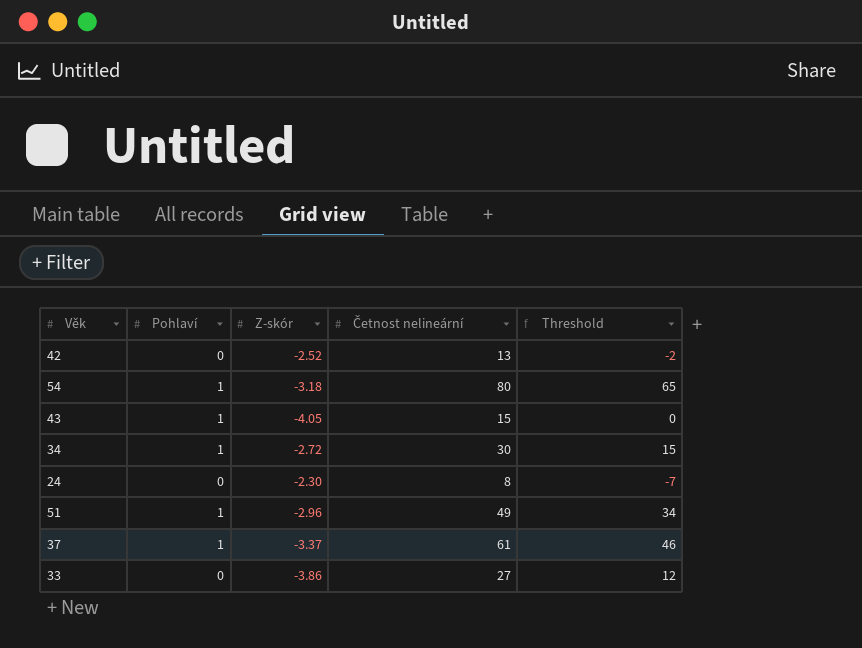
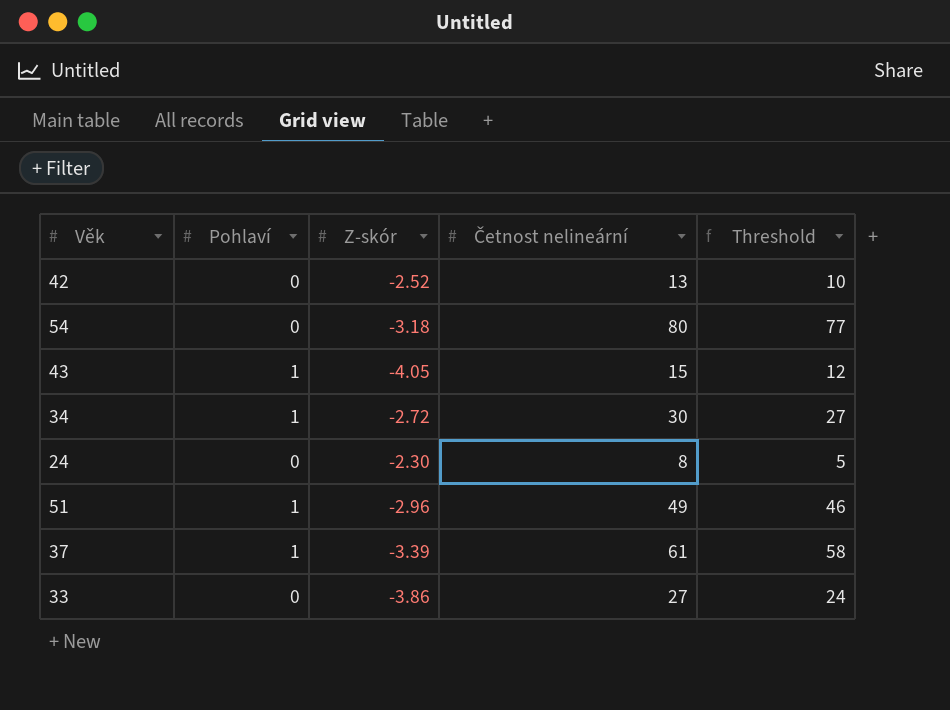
column Threshold | formula: [Četnost nelineární] - 15 -> [Četnost nelineární] - 3
54 | Pohlaví: 1 -> 0
37 | Z-skór: -3.37 -> -3.39

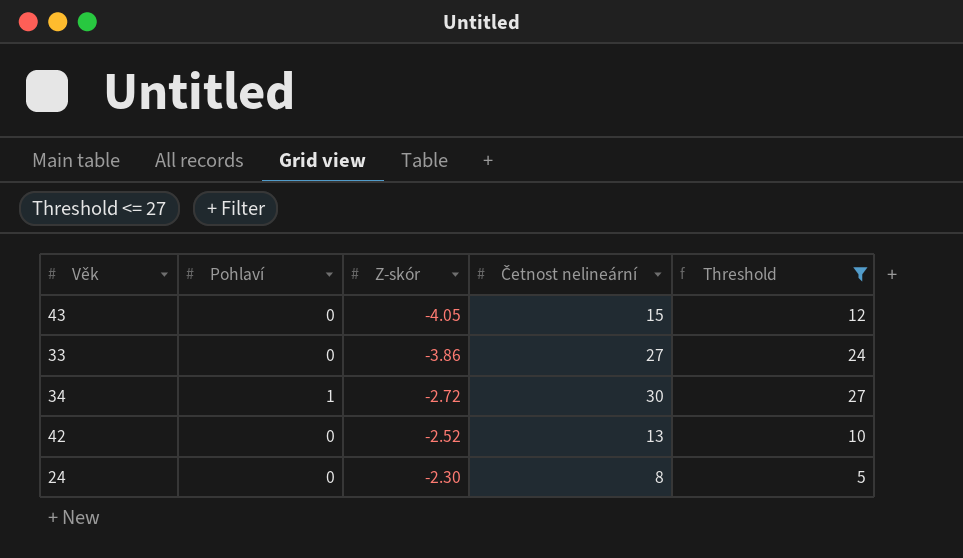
filter: none -> Threshold <= 27
row order: none -> Z-skór ascending
43 | Pohlaví: 1 -> 0

